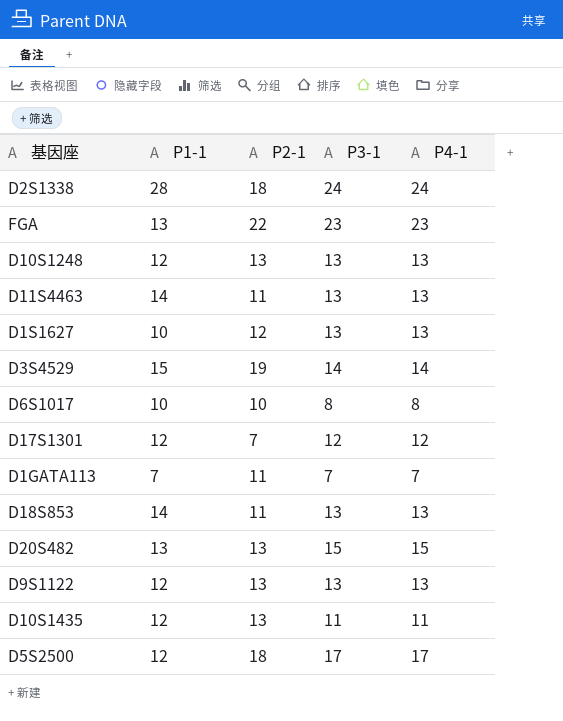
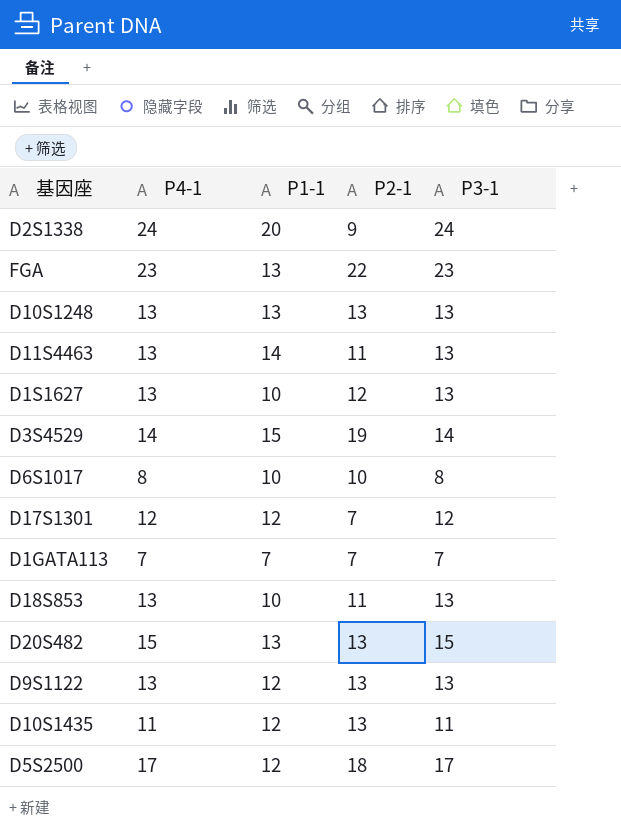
column P4-1 | position: 5 -> 2
D2S1338 | P1-1: 28 -> 20
D2S1338 | P2-1: 18 -> 9
D10S1248 | P1-1: 12 -> 13
D1GATA113 | P2-1: 11 -> 7
D18S853 | P1-1: 14 -> 10

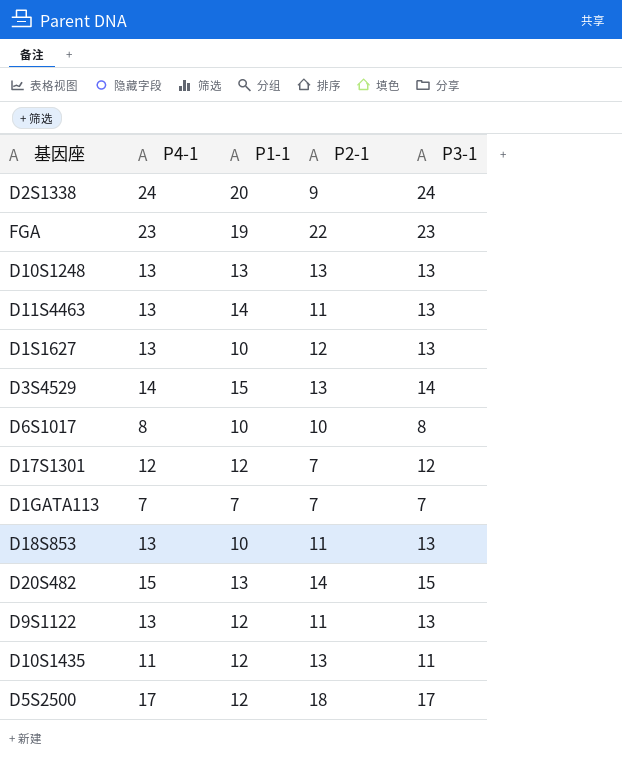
FGA | P1-1: 13 -> 19
D3S4529 | P2-1: 19 -> 13
D20S482 | P2-1: 13 -> 14
D9S1122 | P2-1: 13 -> 11

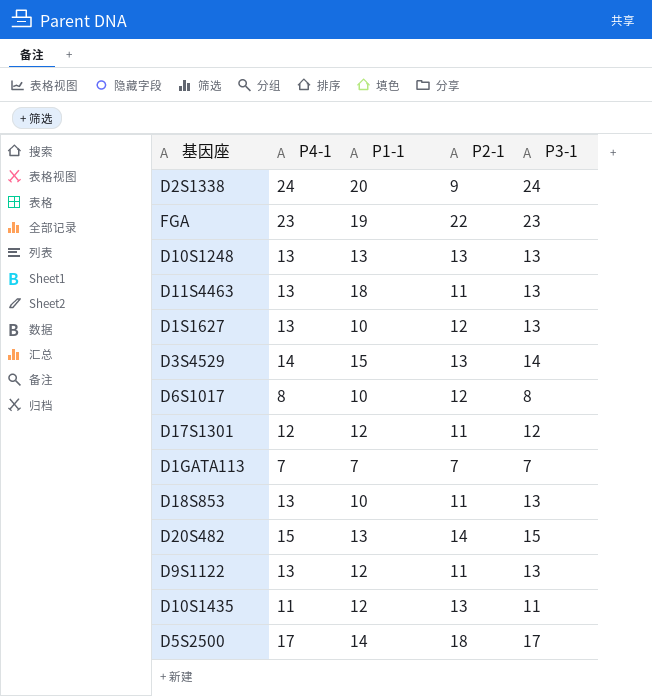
D11S4463 | P1-1: 14 -> 18
D6S1017 | P2-1: 10 -> 12
D17S1301 | P2-1: 7 -> 11
D5S2500 | P1-1: 12 -> 14

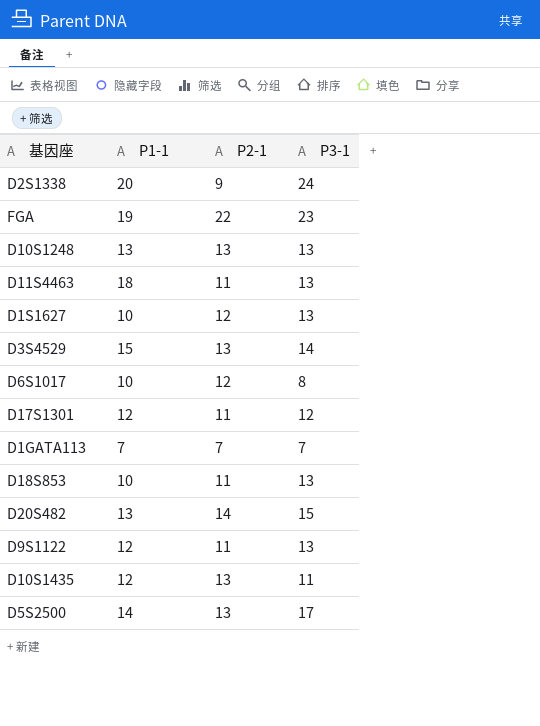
column P4-1 | position: 2 -> none
D5S2500 | P2-1: 18 -> 13

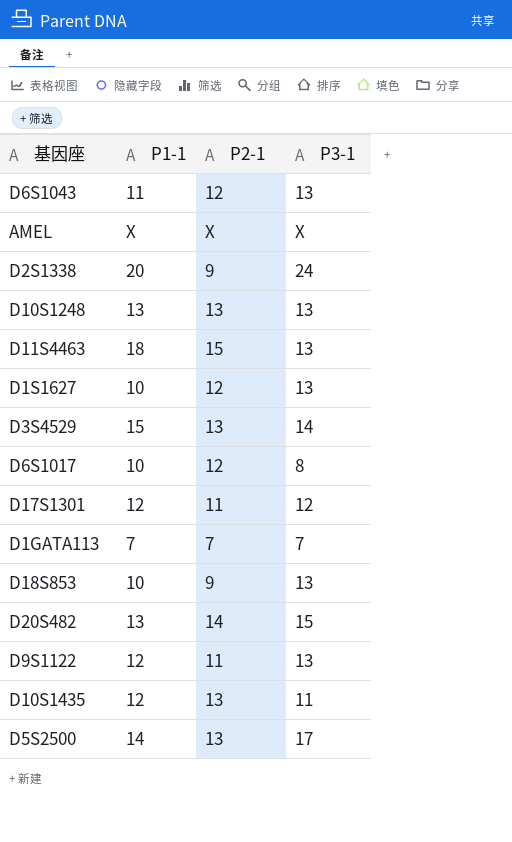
row FGA: 19 | 22 | 23 -> none
row D6S1043: none -> 11 | 12 | 13
row AMEL: none -> X | X | X
D11S4463 | P2-1: 11 -> 15
D18S853 | P2-1: 11 -> 9

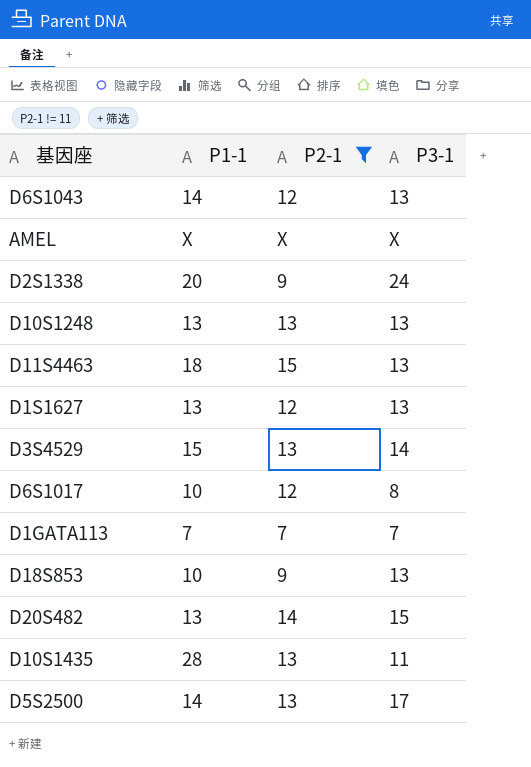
filter: none -> P2-1 != 11
D6S1043 | P1-1: 11 -> 14
D1S1627 | P1-1: 10 -> 13
D10S1435 | P1-1: 12 -> 28

